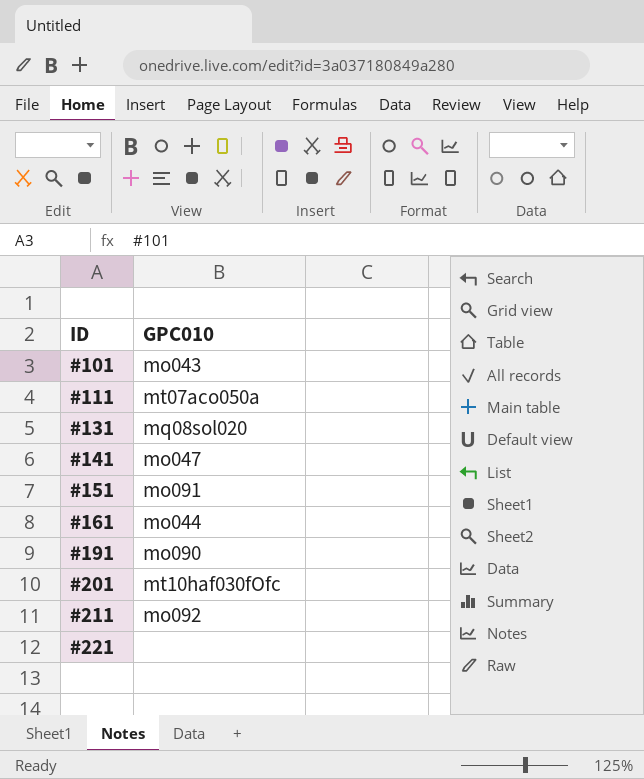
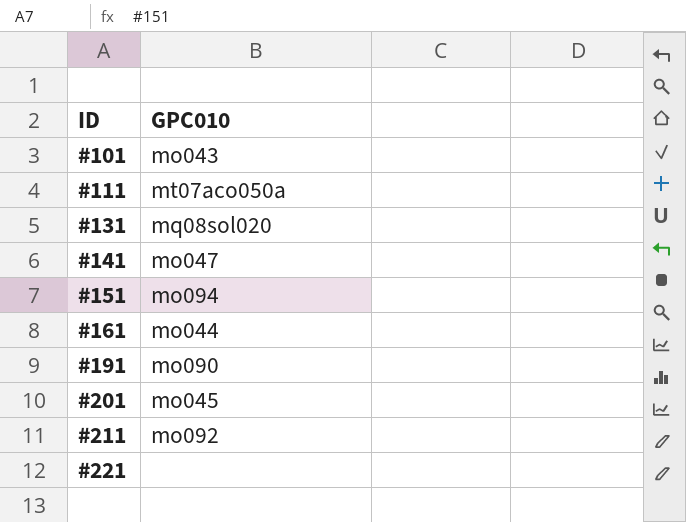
#151 | GPC010: mo091 -> mo094
#201 | GPC010: mt10haf030fOfc -> mo045

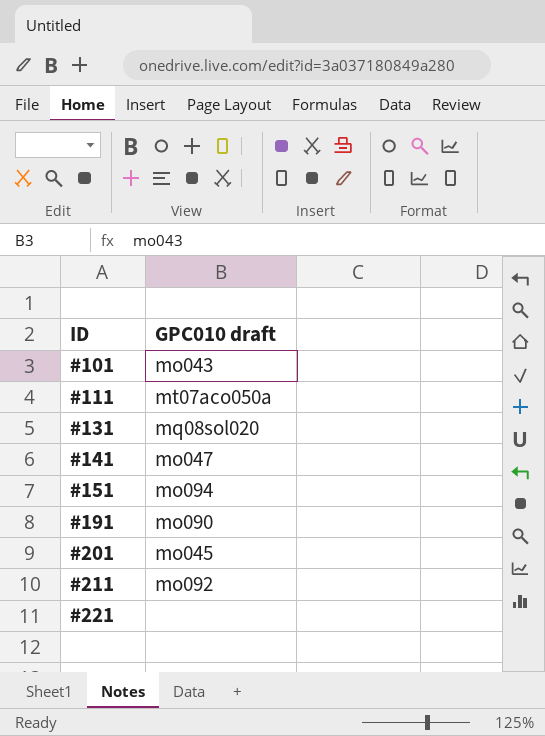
column name: GPC010 -> GPC010 draft
row #161: mo044 -> none

